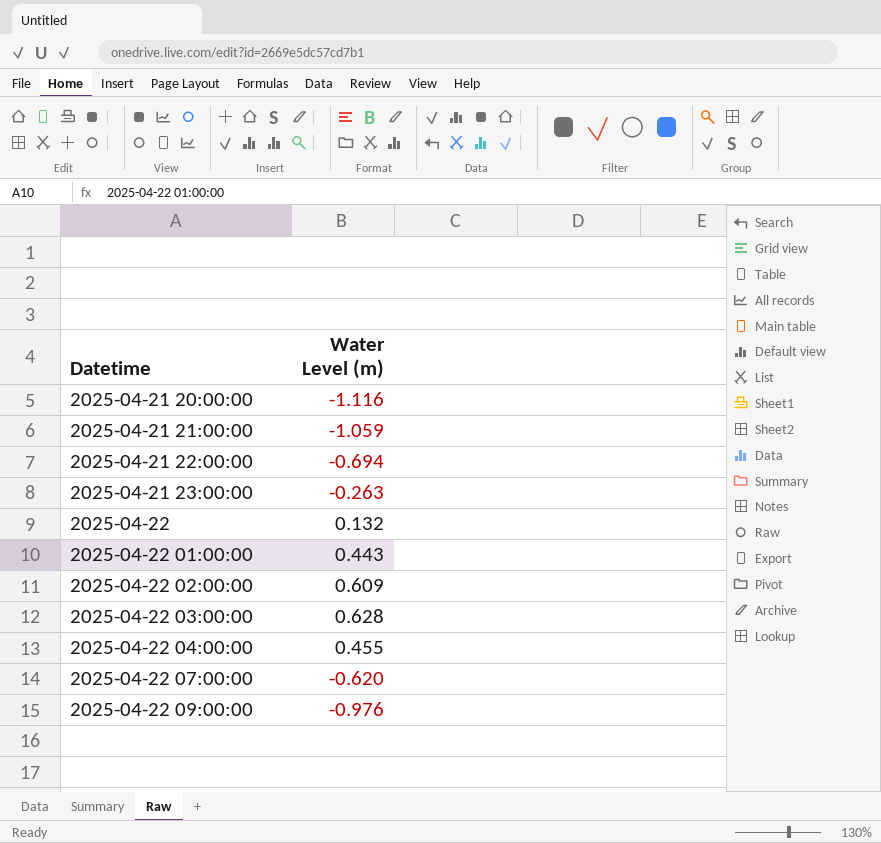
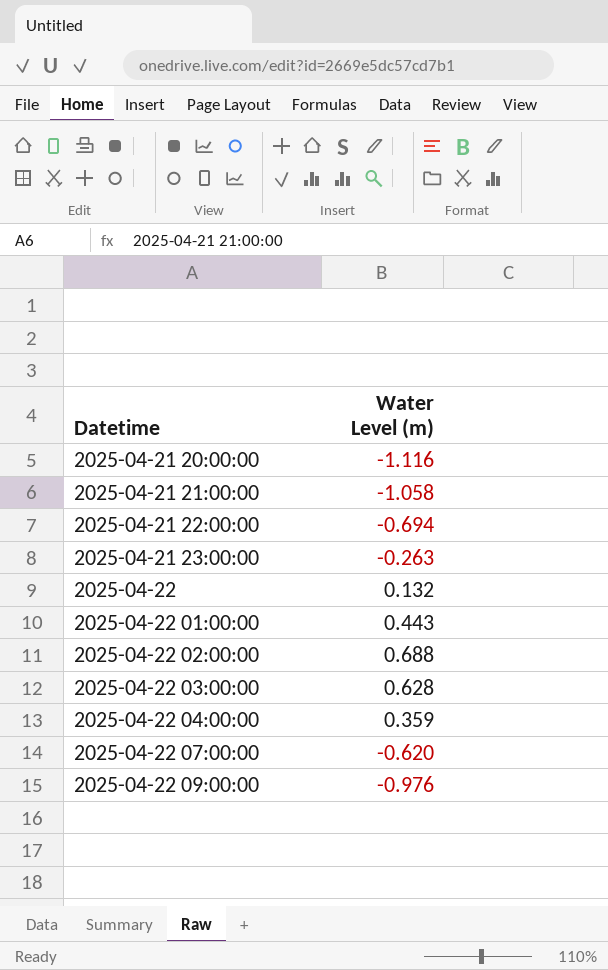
2025-04-21 21:00:00 | Water Level (m): -1.059 -> -1.058
2025-04-22 02:00:00 | Water Level (m): 0.609 -> 0.688
2025-04-22 04:00:00 | Water Level (m): 0.455 -> 0.359

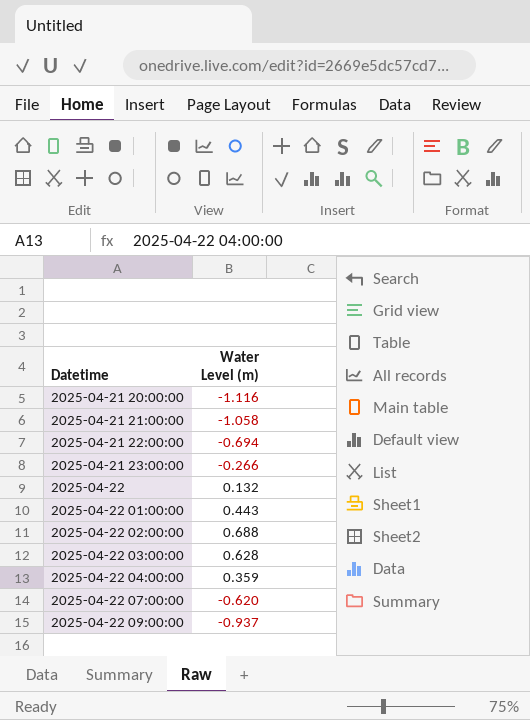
2025-04-21 23:00:00 | Water Level (m): -0.263 -> -0.266
2025-04-22 09:00:00 | Water Level (m): -0.976 -> -0.937

